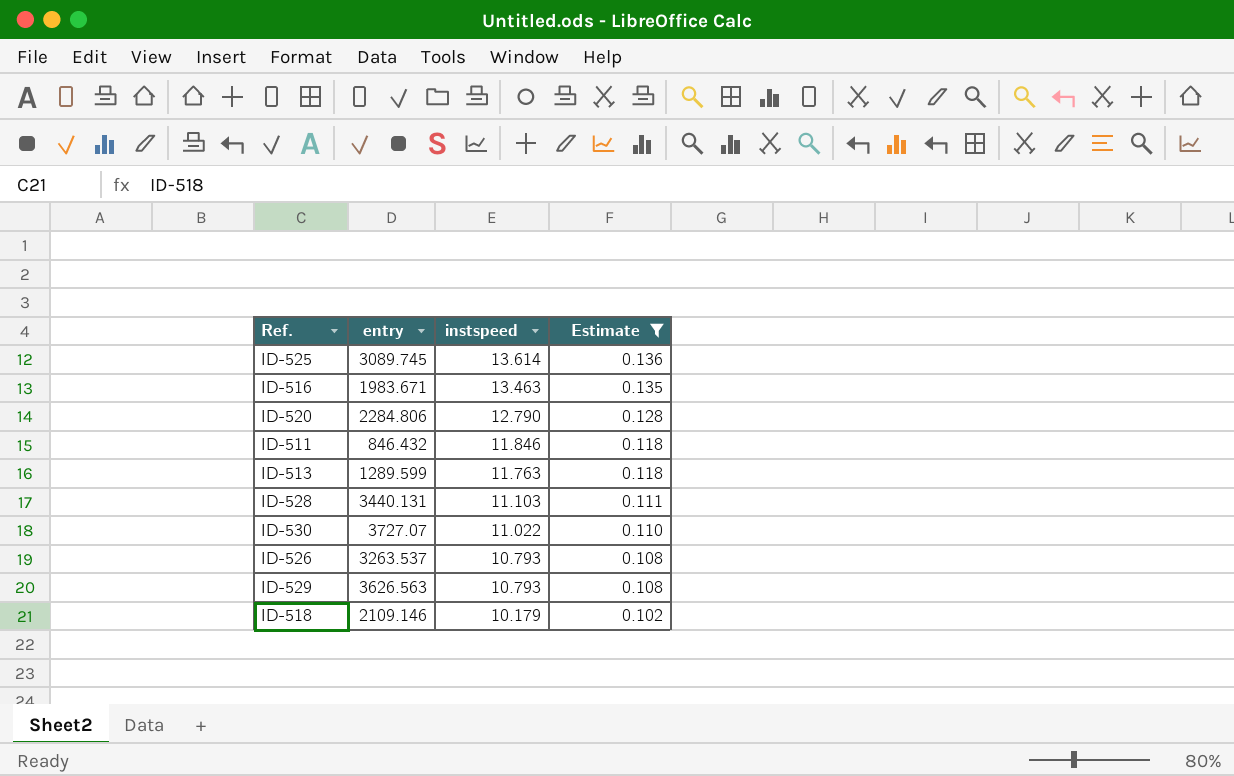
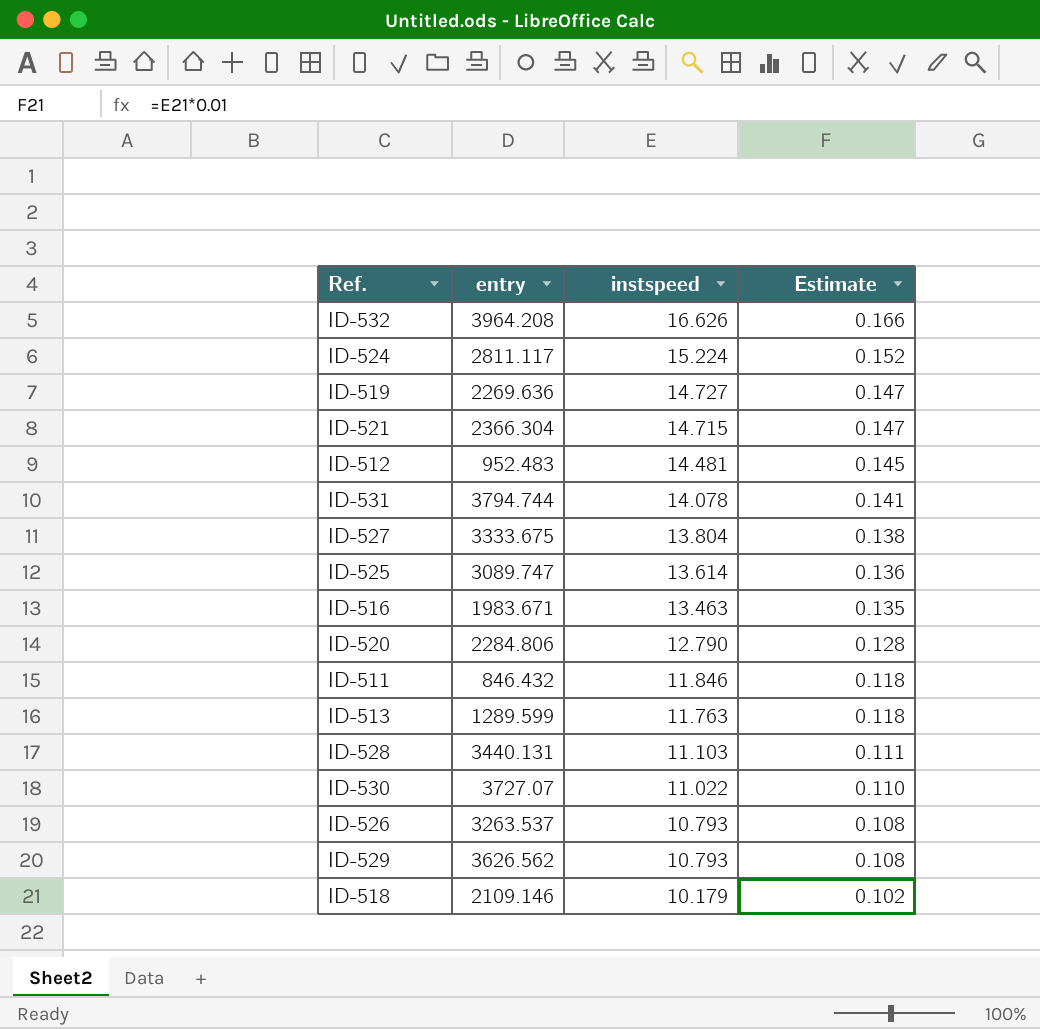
filter: Estimate <= 0.136 -> none
ID-525 | entry: 3089.745 -> 3089.747
ID-529 | entry: 3626.563 -> 3626.562

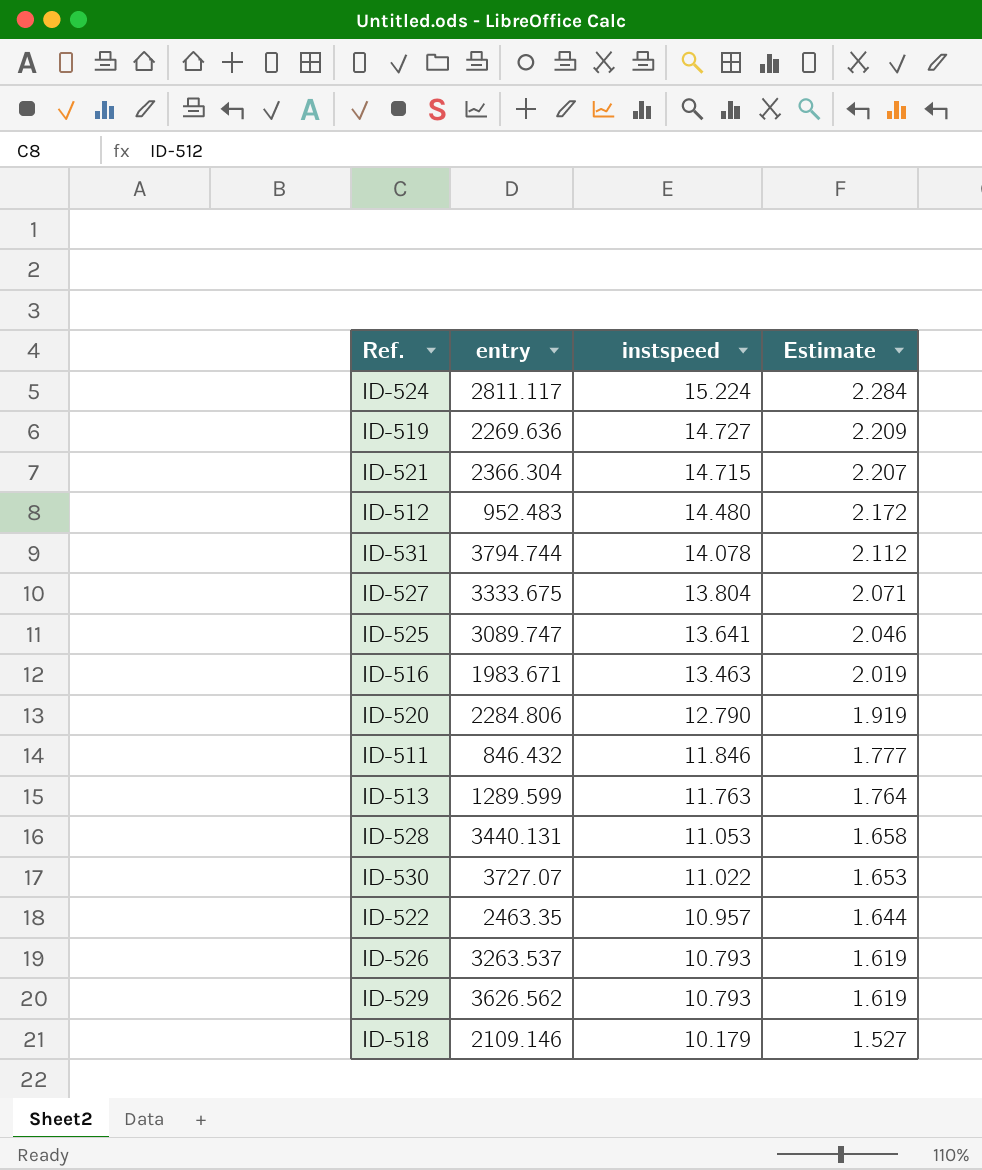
column Estimate | formula: [instspeed] * 0.01 -> [instspeed] * 0.15
row ID-532: 3964.208 | 16.626 | 0.166 -> none
ID-512 | instspeed: 14.481 -> 14.480
ID-525 | instspeed: 13.614 -> 13.641
ID-528 | instspeed: 11.103 -> 11.053
row ID-522: none -> 2463.35 | 10.957 | 1.644

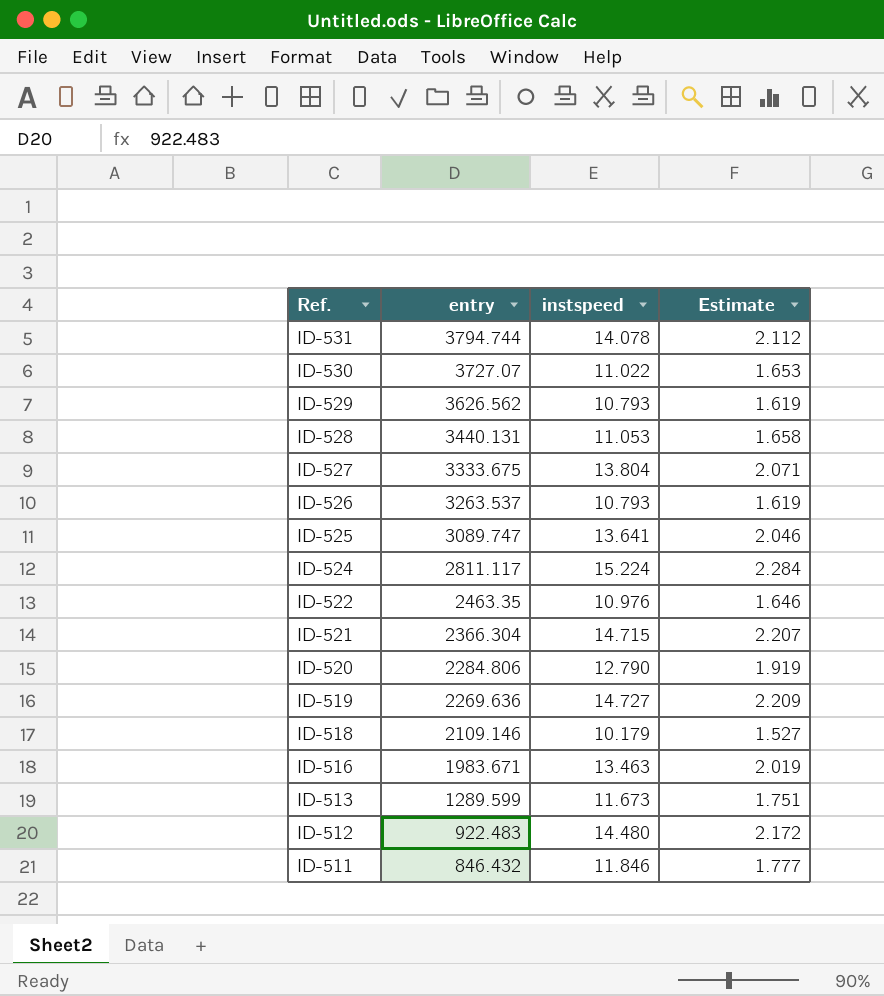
row order: instspeed descending -> Ref. descending
ID-522 | instspeed: 10.957 -> 10.976
ID-522 | Estimate: 1.644 -> 1.646
ID-513 | instspeed: 11.763 -> 11.673
ID-513 | Estimate: 1.764 -> 1.751
ID-512 | entry: 952.483 -> 922.483

